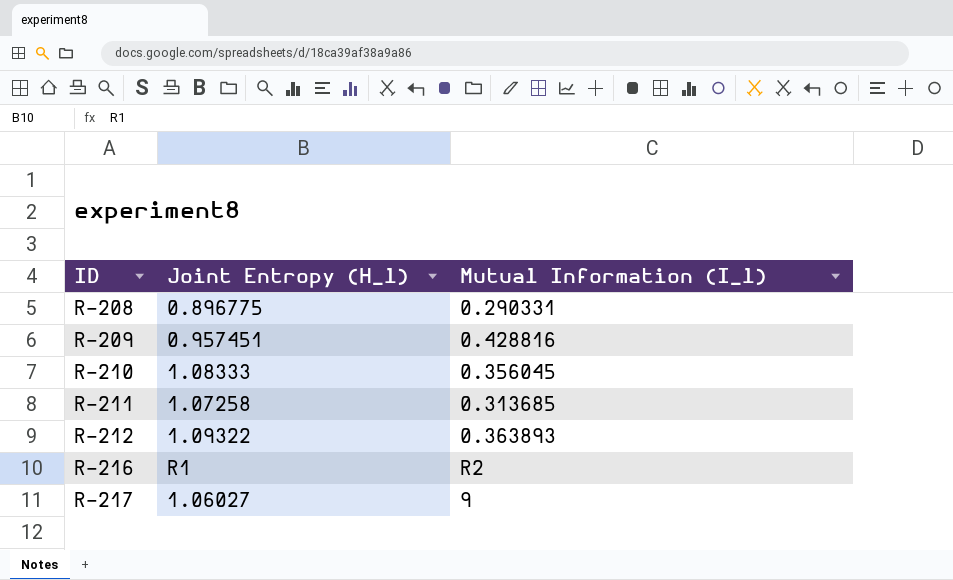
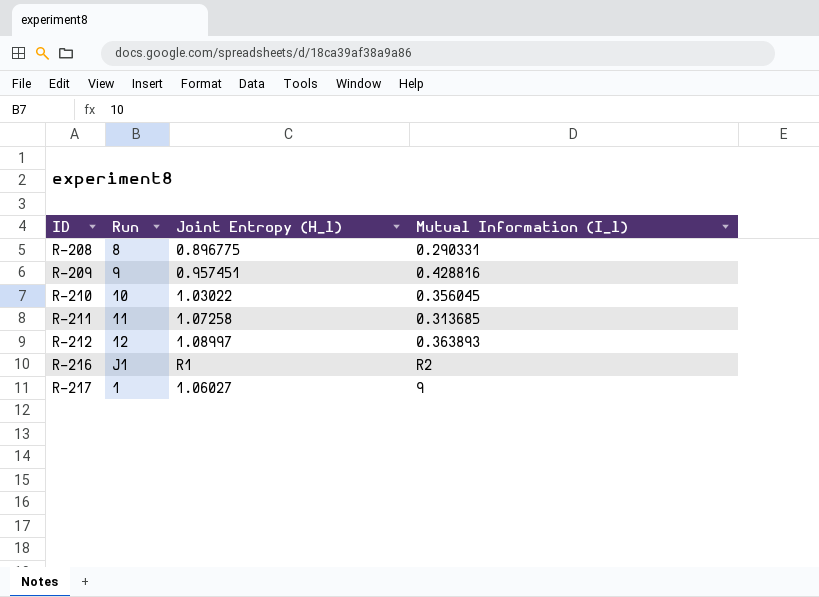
column Run | position: none -> 2
R-210 | Joint Entropy (H_l): 1.08333 -> 1.03022
R-212 | Joint Entropy (H_l): 1.09322 -> 1.08997

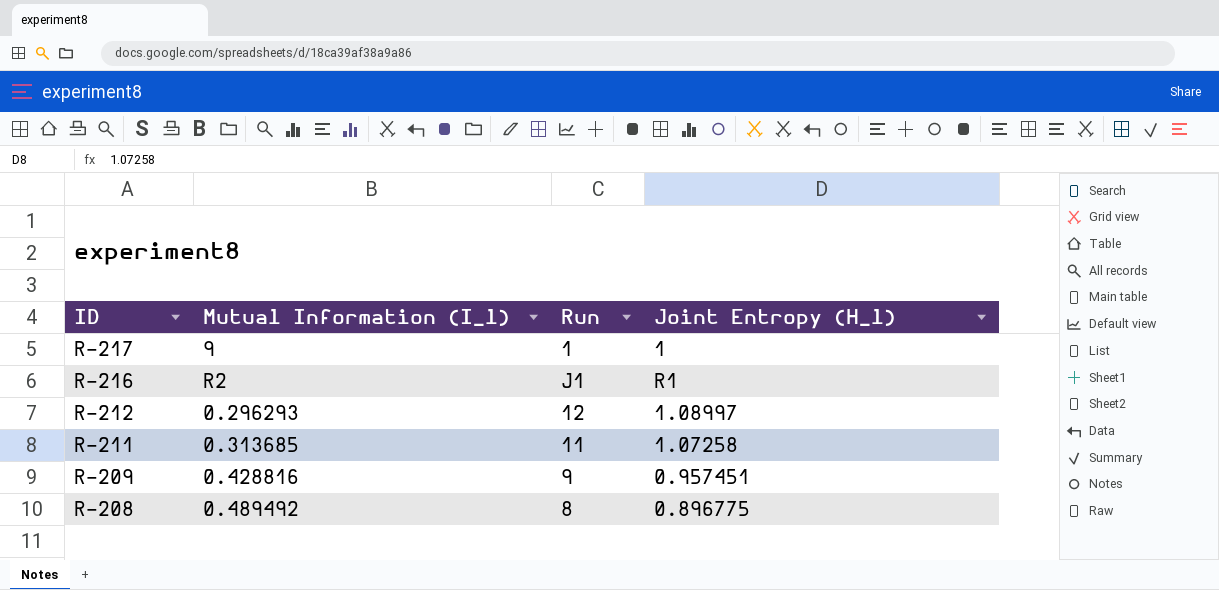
row order: ID ascending -> ID descending
column Mutual Information (I_l) | position: 4 -> 2
row R-210: 10 | 1.03022 | 0.356045 -> none
R-217 | Joint Entropy (H_l): 1.06027 -> 1
R-212 | Mutual Information (I_l): 0.363893 -> 0.296293
R-208 | Mutual Information (I_l): 0.290331 -> 0.489492

